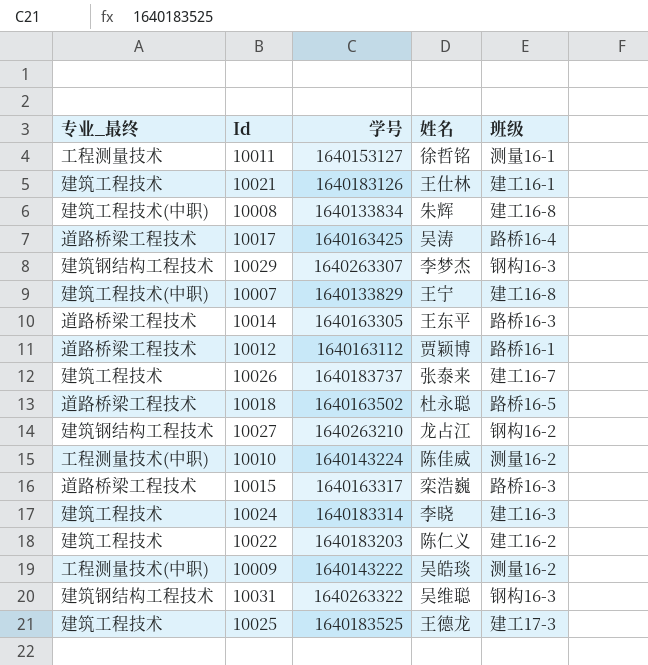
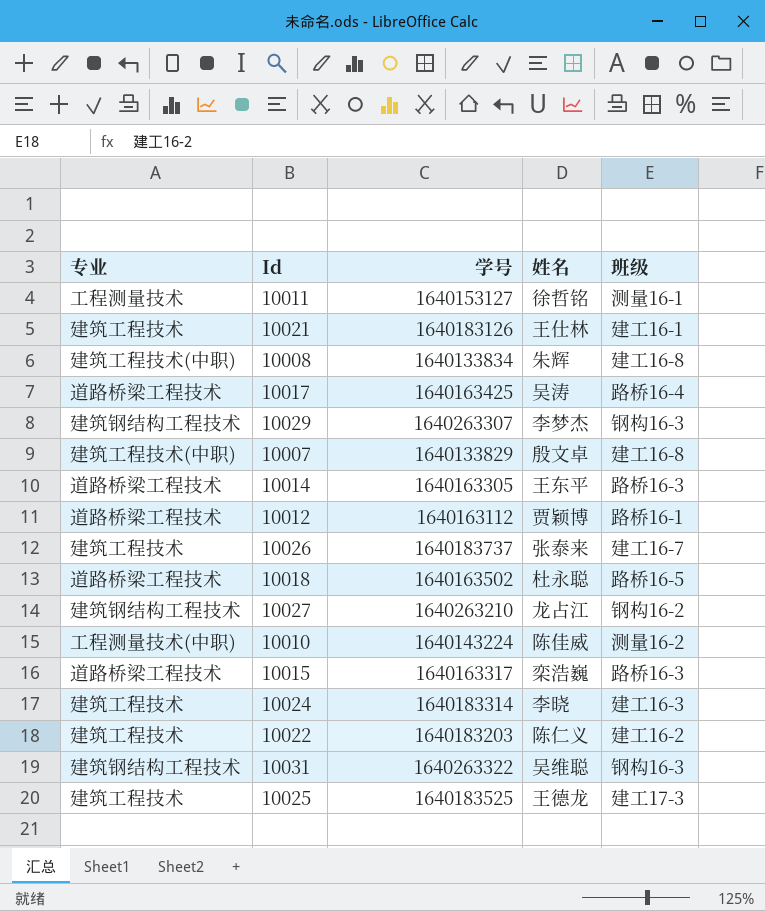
column name: 专业_最终 -> 专业
row 10009: 工程测量技术(中职) | 1640143222 | 吴皓琰 | 测量16-2 -> none
10007 | 姓名: 王宁 -> 殷文卓

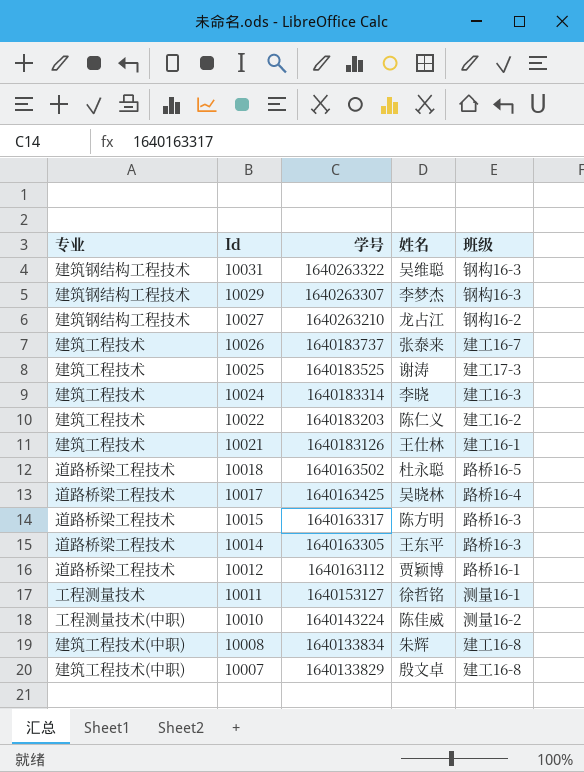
row order: none -> Id descending
10025 | 姓名: 王德龙 -> 谢涛
10017 | 姓名: 吴涛 -> 吴晓林
10015 | 姓名: 栾浩巍 -> 陈方明

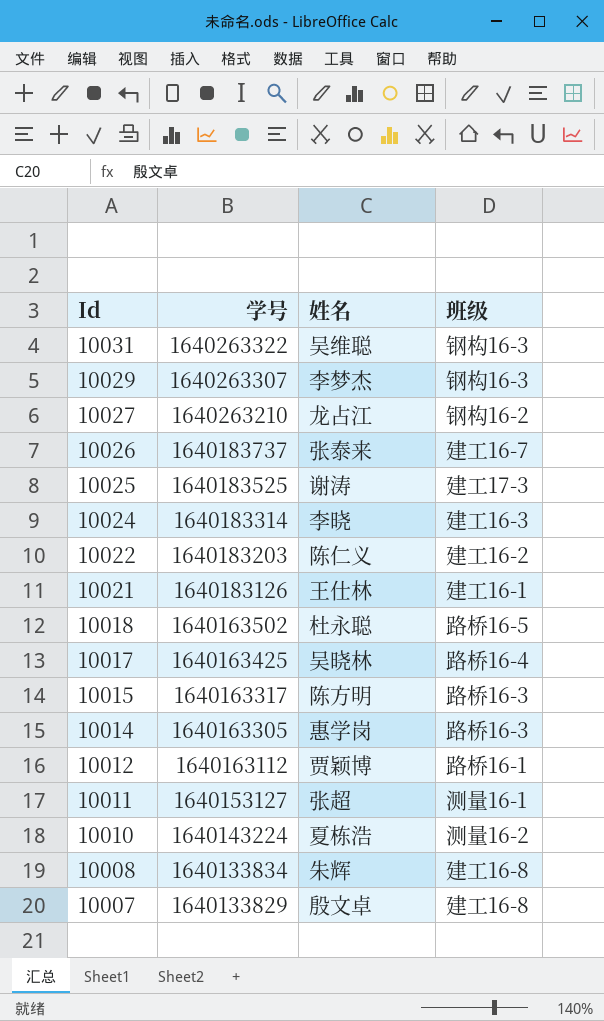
column 专业 | position: 1 -> none
10014 | 姓名: 王东平 -> 惠学岗
10011 | 姓名: 徐哲铭 -> 张超
10010 | 姓名: 陈佳威 -> 夏栋浩

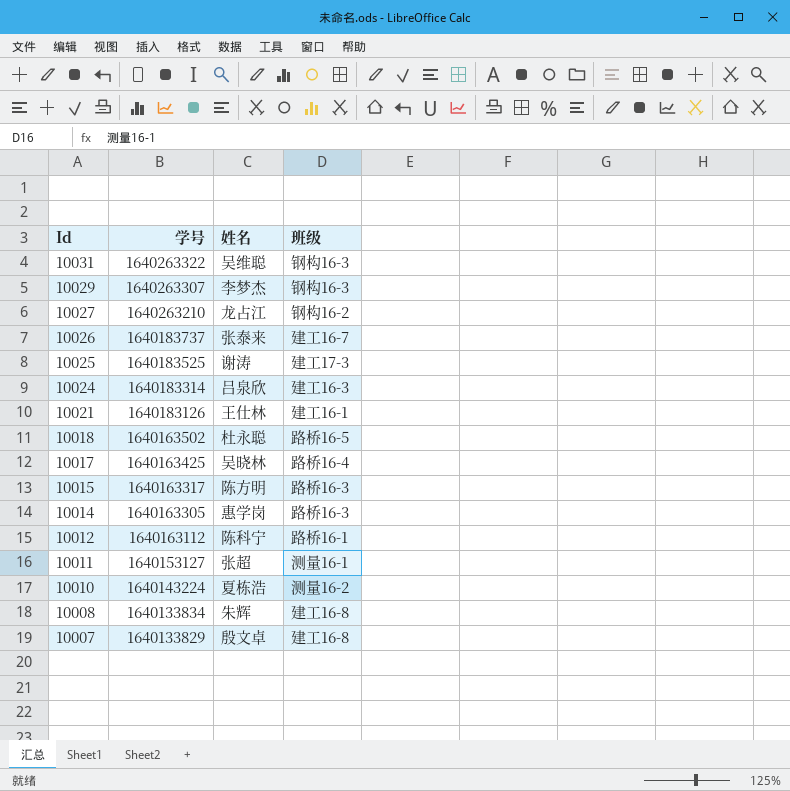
row 10022: 1640183203 | 陈仁义 | 建工16-2 -> none
10024 | 姓名: 李晓 -> 吕泉欣
10012 | 姓名: 贾颖博 -> 陈科宁

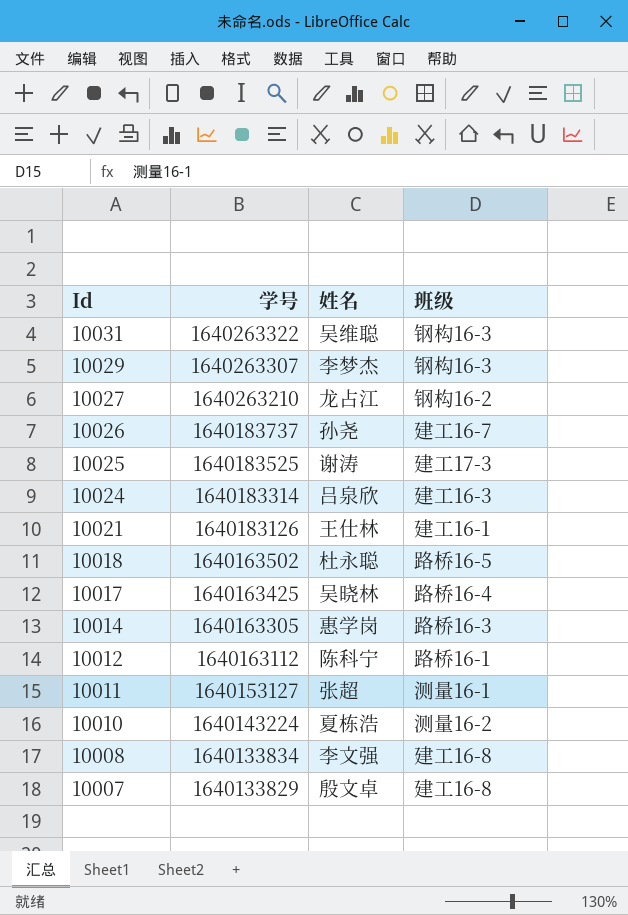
row 10015: 1640163317 | 陈方明 | 路桥16-3 -> none
10026 | 姓名: 张泰来 -> 孙尧
10008 | 姓名: 朱辉 -> 李文强

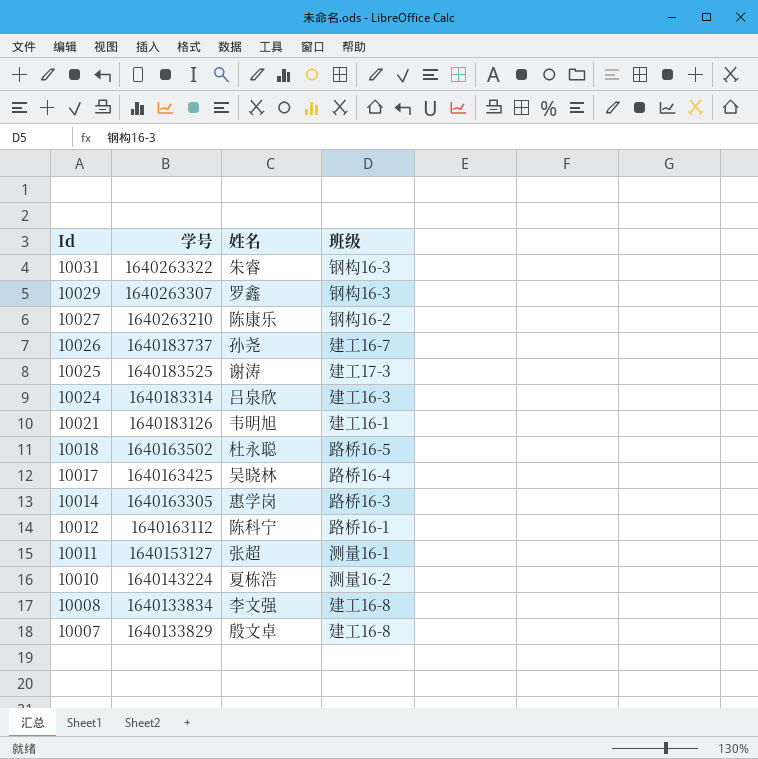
10031 | 姓名: 吴维聪 -> 朱睿
10029 | 姓名: 李梦杰 -> 罗鑫
10027 | 姓名: 龙占江 -> 陈康乐
10021 | 姓名: 王仕林 -> 韦明旭

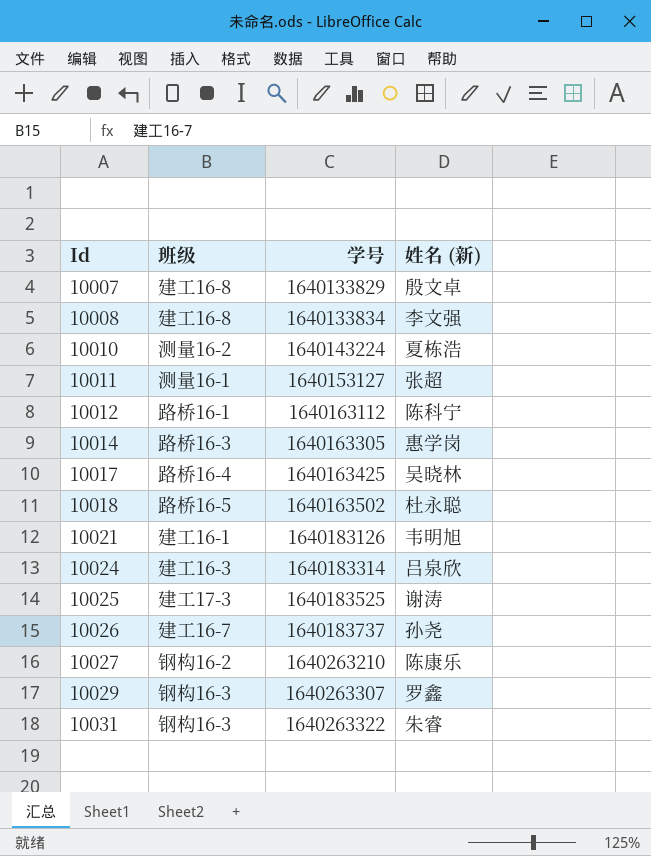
row order: Id descending -> Id ascending
column 班级 | position: 4 -> 2
column name: 姓名 -> 姓名 (新)

